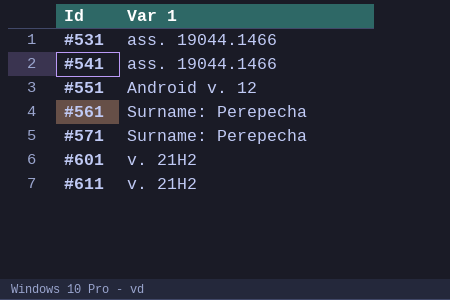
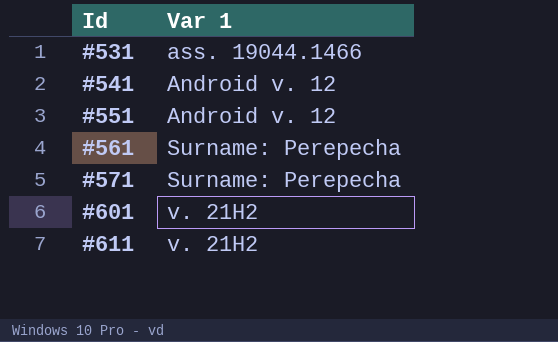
#541 | Var 1: ass. 19044.1466 -> Android v. 12

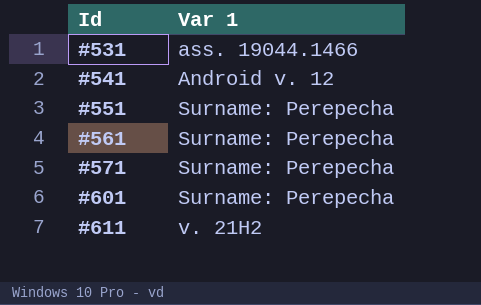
#551 | Var 1: Android v. 12 -> Surname: Perepecha
#601 | Var 1: v. 21H2 -> Surname: Perepecha

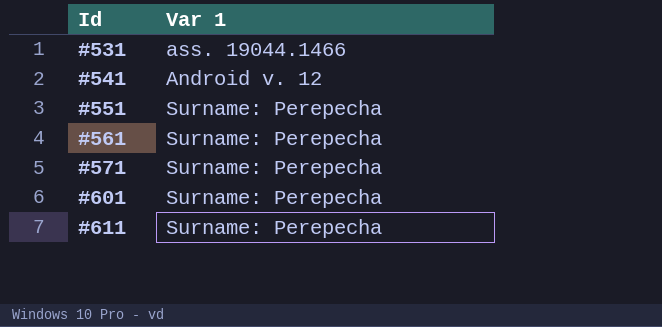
#611 | Var 1: v. 21H2 -> Surname: Perepecha

